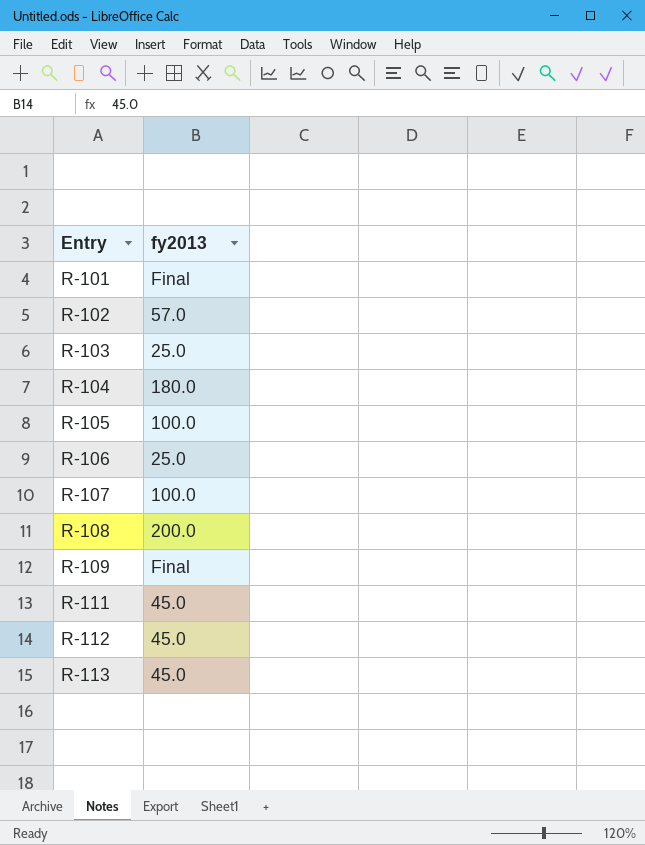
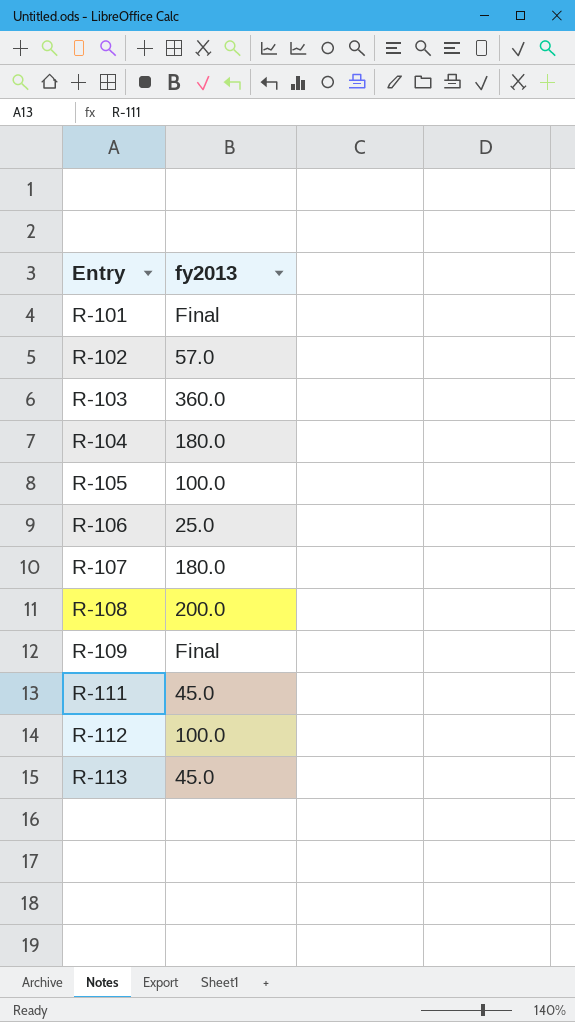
R-103 | fy2013: 25.0 -> 360.0
R-107 | fy2013: 100.0 -> 180.0
R-112 | fy2013: 45.0 -> 100.0

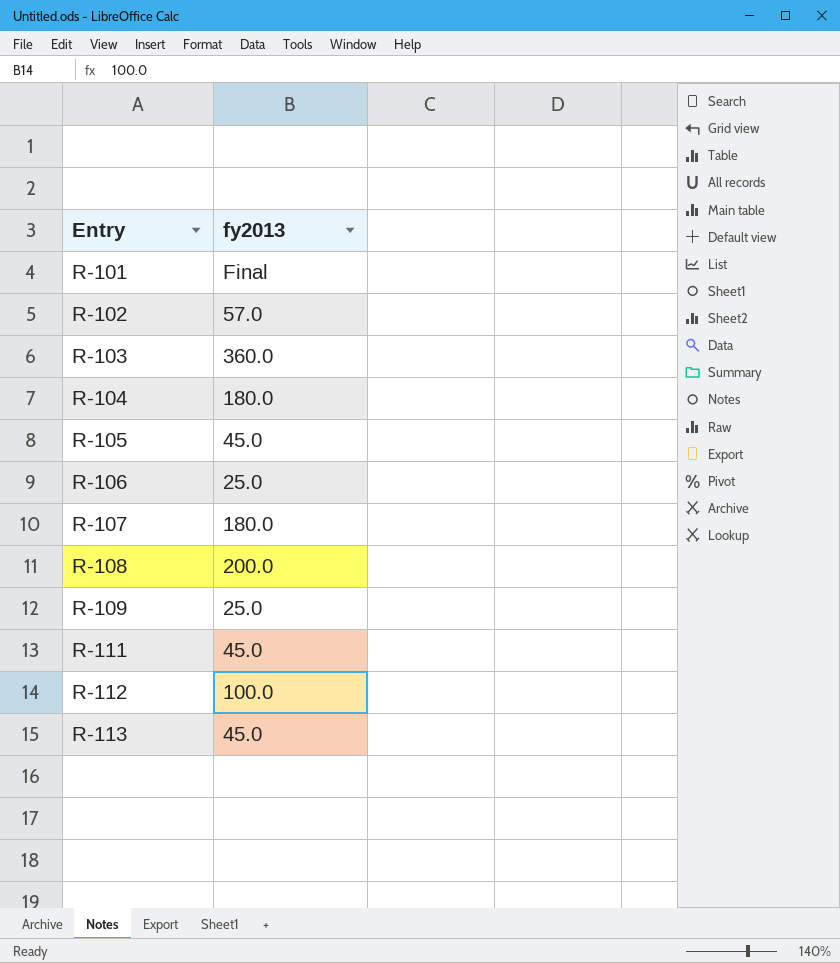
R-105 | fy2013: 100.0 -> 45.0
R-109 | fy2013: Final -> 25.0

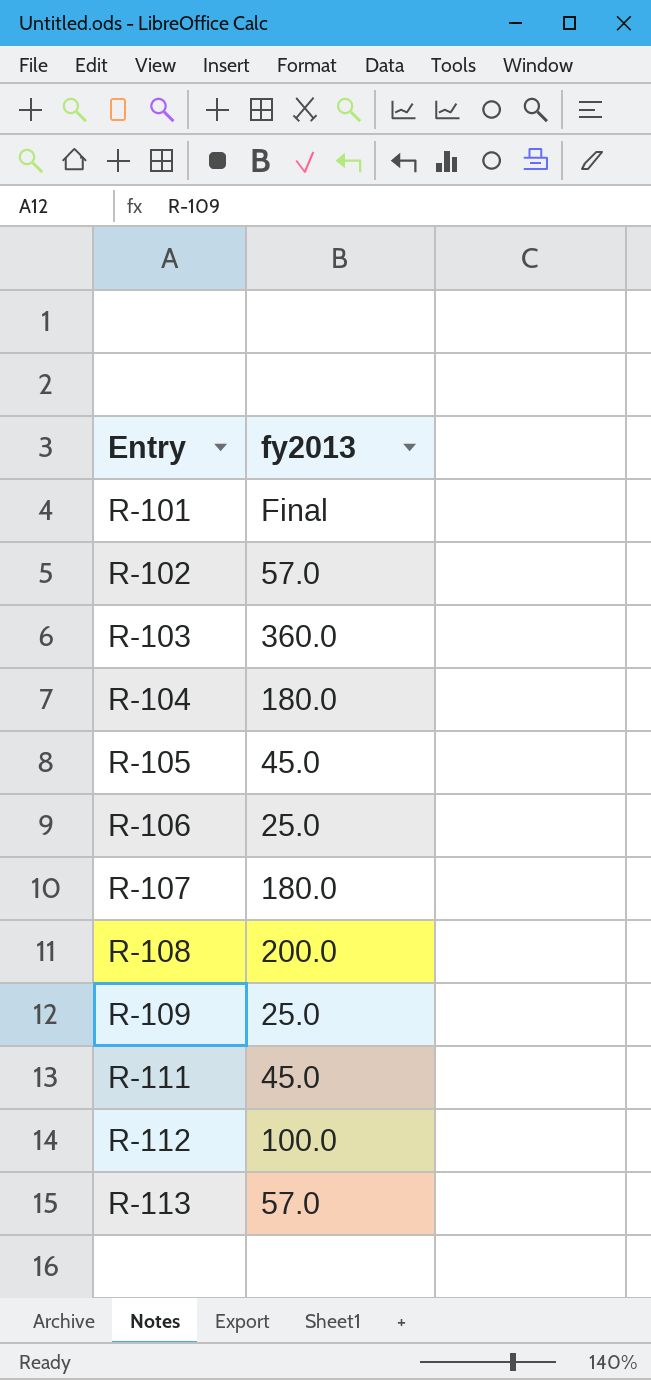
R-113 | fy2013: 45.0 -> 57.0

